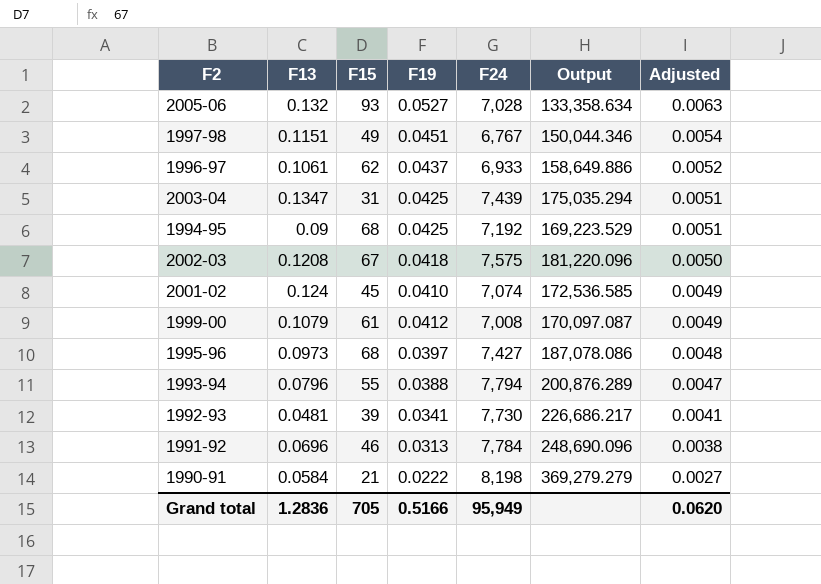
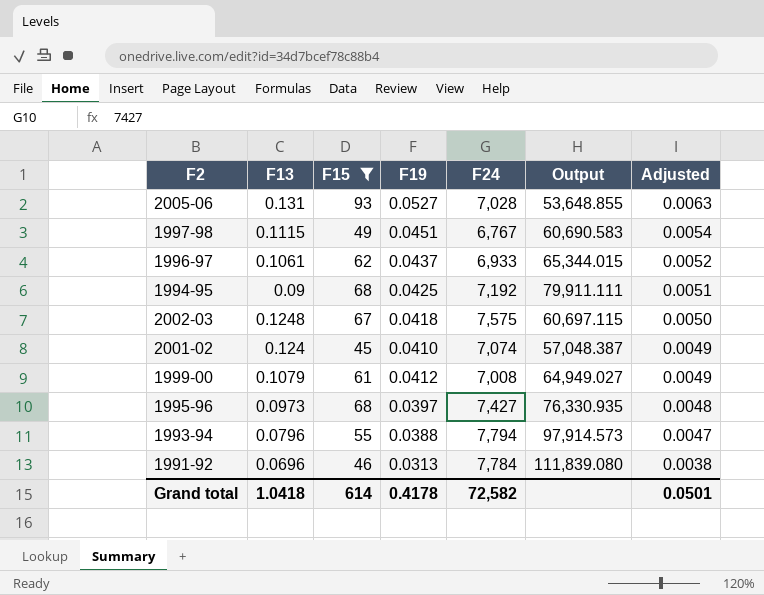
filter: none -> F15 >= 45
column Output | formula: [F24] / [F19] -> [F24] / [F13]
2005-06 | F13: 0.132 -> 0.131
1997-98 | F13: 0.1151 -> 0.1115
2002-03 | F13: 0.1208 -> 0.1248
Grand total | F13: 1.2836 -> 1.0418
Grand total | F15: 705 -> 614
Grand total | F19: 0.5166 -> 0.4178
Grand total | F24: 95,949 -> 72,582
Grand total | Adjusted: 0.0620 -> 0.0501

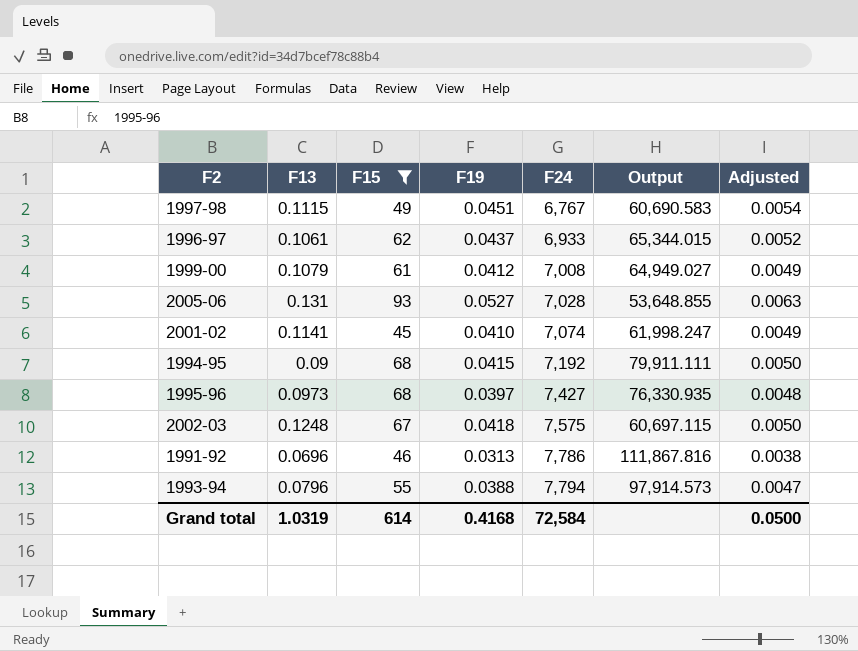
row order: Adjusted descending -> F24 ascending
2001-02 | F13: 0.124 -> 0.1141
2001-02 | Output: 57,048.387 -> 61,998.247
1994-95 | F19: 0.0425 -> 0.0415
1994-95 | Adjusted: 0.0051 -> 0.0050
1991-92 | F24: 7,784 -> 7,786
1991-92 | Output: 111,839.080 -> 111,867.816
Grand total | F13: 1.0418 -> 1.0319
Grand total | F19: 0.4178 -> 0.4168
Grand total | F24: 72,582 -> 72,584
Grand total | Adjusted: 0.0501 -> 0.0500

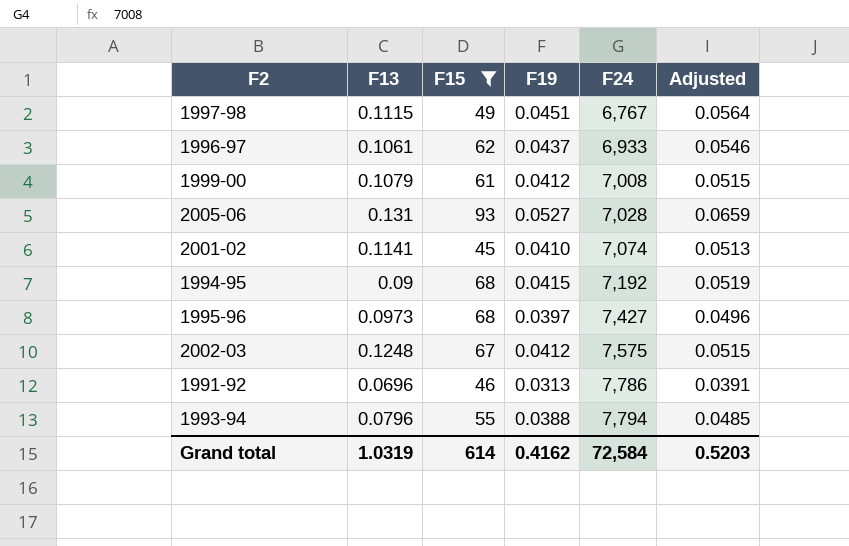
column Output | formula: [F24] / [F13] -> none
column Adjusted | formula: [F19] * 0.12 -> [F19] * 1.25
2002-03 | F19: 0.0418 -> 0.0412
Grand total | F19: 0.4168 -> 0.4162
Grand total | Adjusted: 0.0500 -> 0.5203

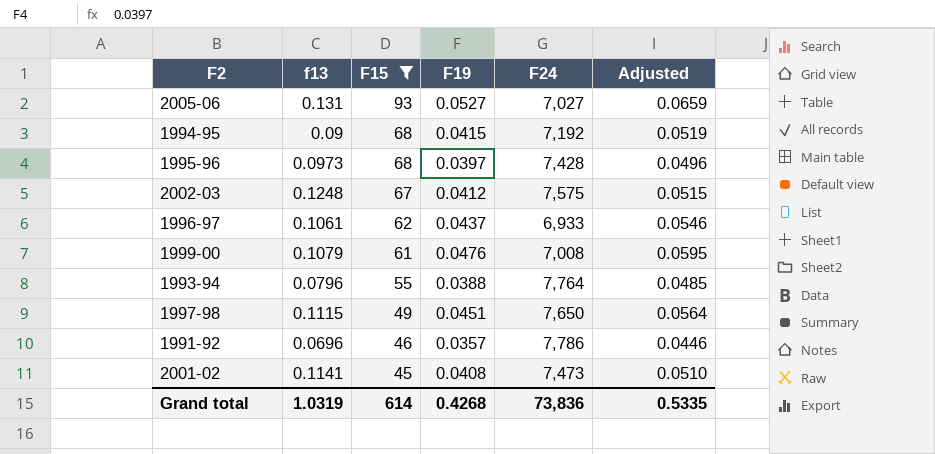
row order: F24 ascending -> F15 descending
column name: F13 -> f13
2005-06 | F24: 7,028 -> 7,027
1995-96 | F24: 7,427 -> 7,428
1999-00 | F19: 0.0412 -> 0.0476
1999-00 | Adjusted: 0.0515 -> 0.0595
1993-94 | F24: 7,794 -> 7,764
1997-98 | F24: 6,767 -> 7,650
1991-92 | F19: 0.0313 -> 0.0357
1991-92 | Adjusted: 0.0391 -> 0.0446
2001-02 | F19: 0.0410 -> 0.0408
2001-02 | F24: 7,074 -> 7,473
2001-02 | Adjusted: 0.0513 -> 0.0510
Grand total | F19: 0.4162 -> 0.4268
Grand total | F24: 72,584 -> 73,836
Grand total | Adjusted: 0.5203 -> 0.5335

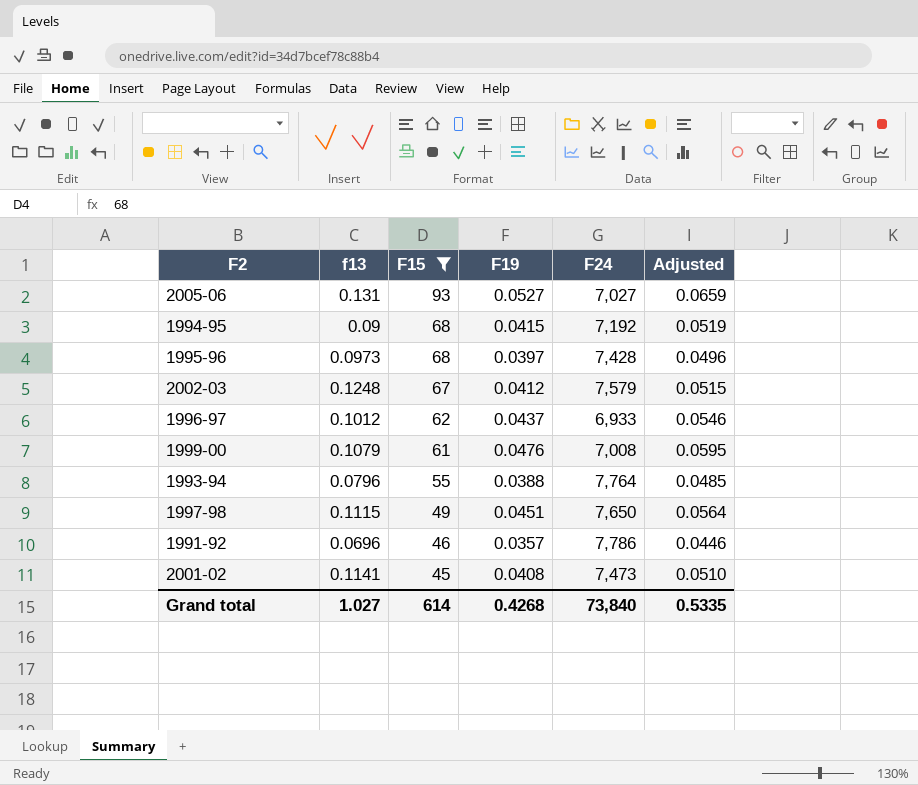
2002-03 | F24: 7,575 -> 7,579
1996-97 | f13: 0.1061 -> 0.1012
Grand total | f13: 1.0319 -> 1.027
Grand total | F24: 73,836 -> 73,840

